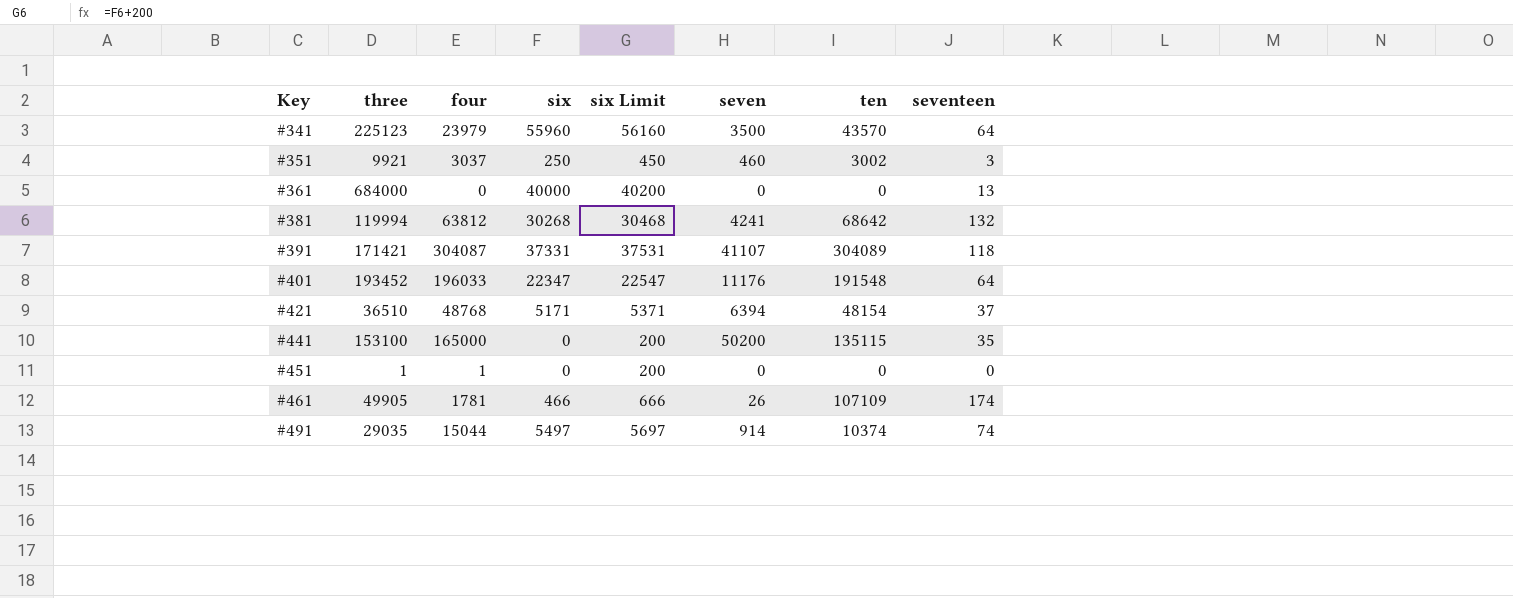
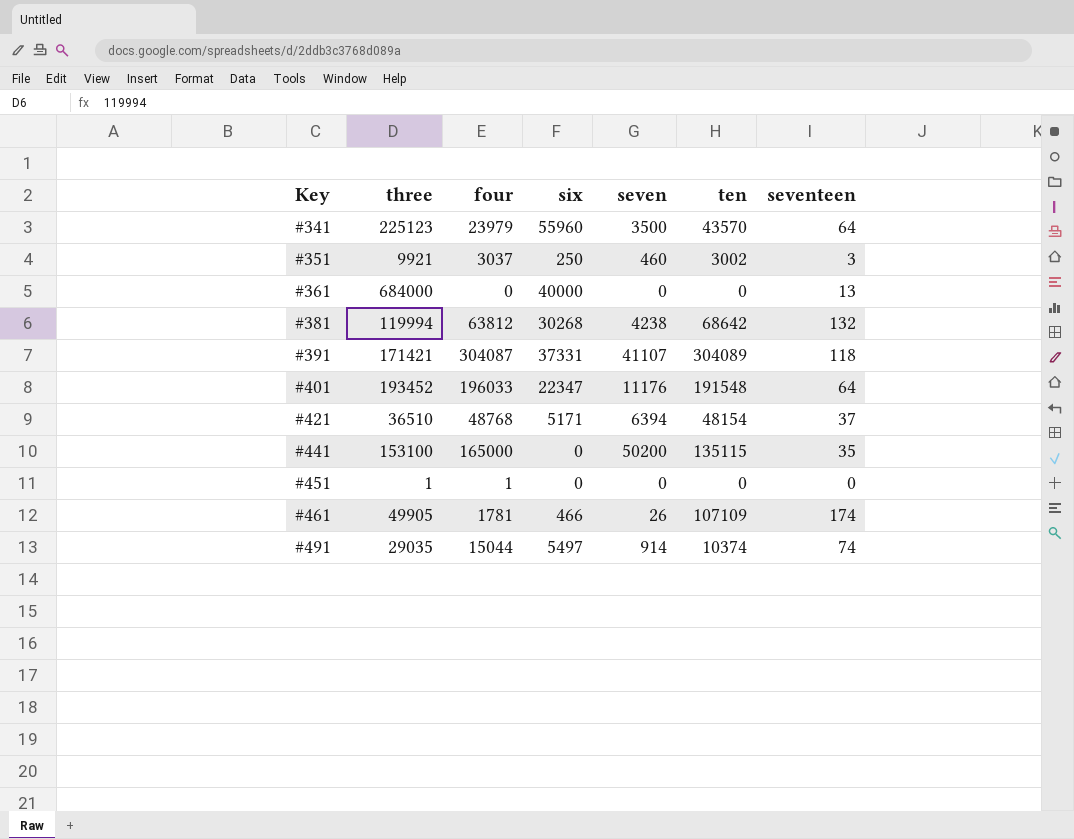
column six Limit | formula: [six] + 200 -> none
#381 | seven: 4241 -> 4238

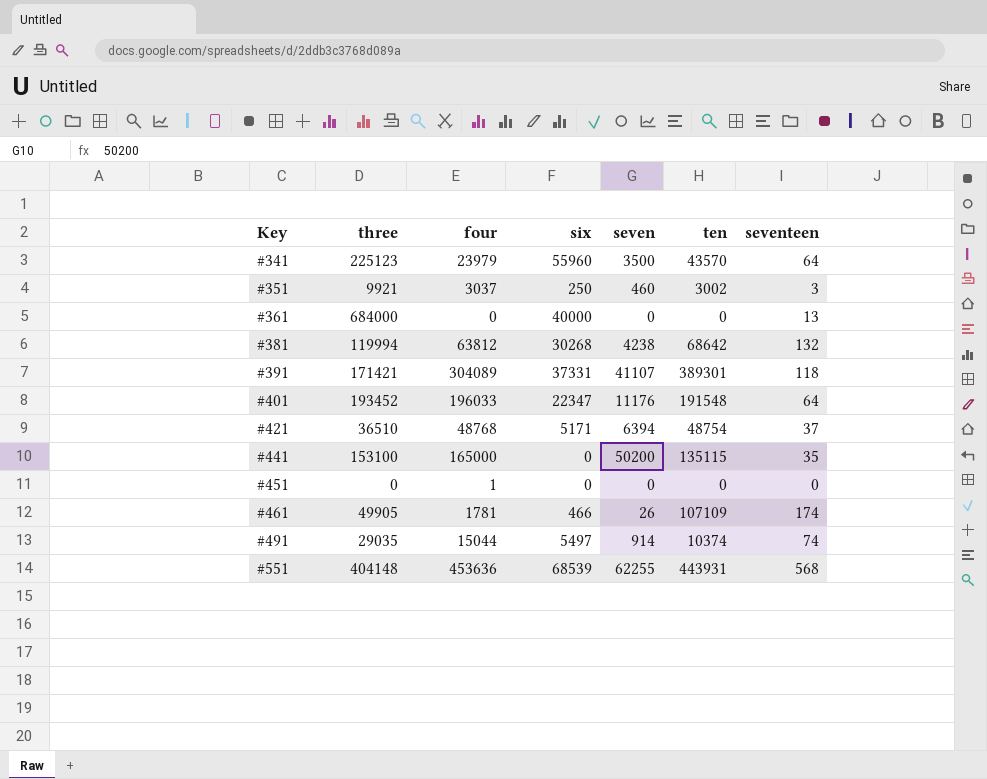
#391 | four: 304087 -> 304089
#391 | ten: 304089 -> 389301
#421 | ten: 48154 -> 48754
#451 | three: 1 -> 0
row #551: none -> 404148 | 453636 | 68539 | 62255 | 443931 | 568

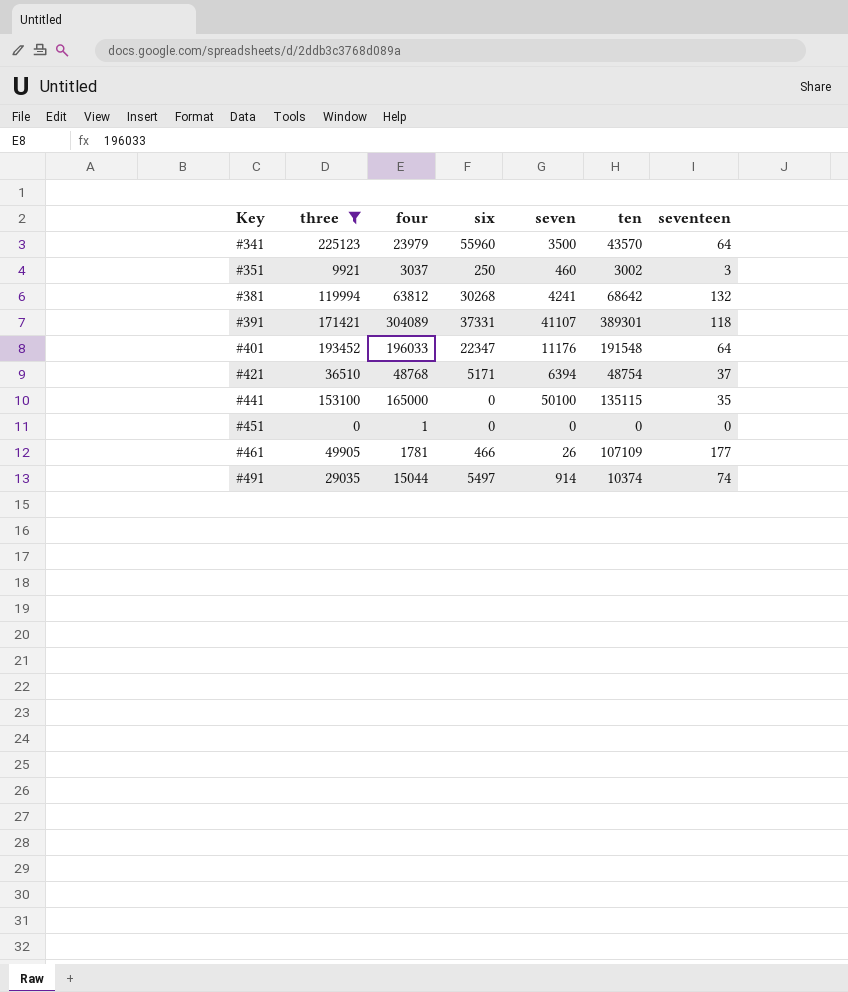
filter: none -> three <= 225123
#381 | seven: 4238 -> 4241
#441 | seven: 50200 -> 50100
#461 | seventeen: 174 -> 177

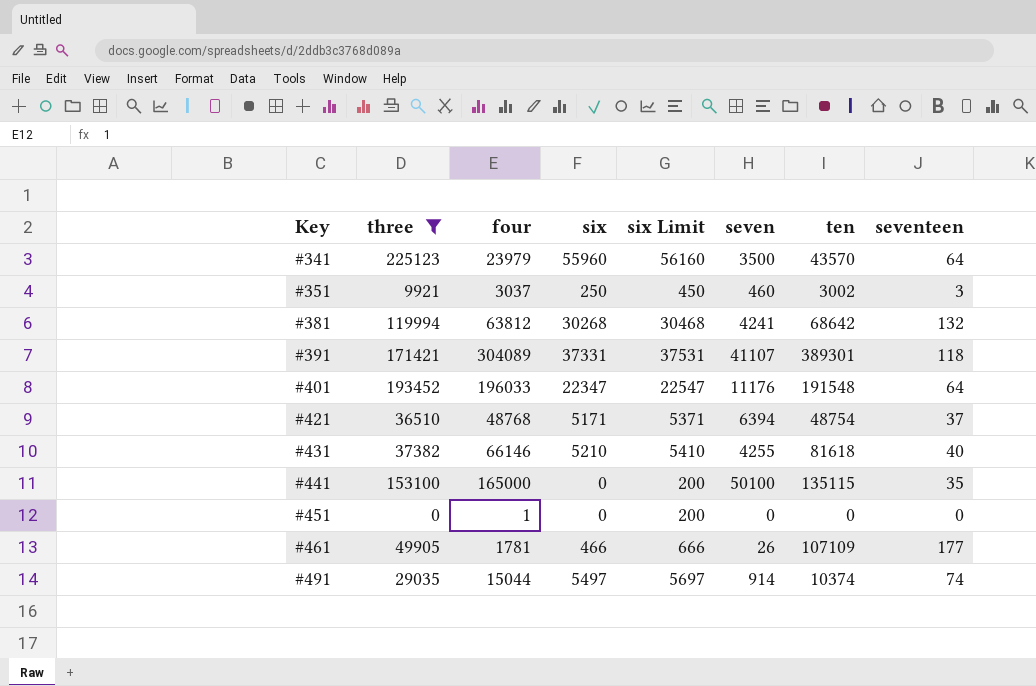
column six Limit | formula: none -> [six] + 200
row #431: none -> 37382 | 66146 | 5210 | 5410 | 4255 | 81618 | 40

